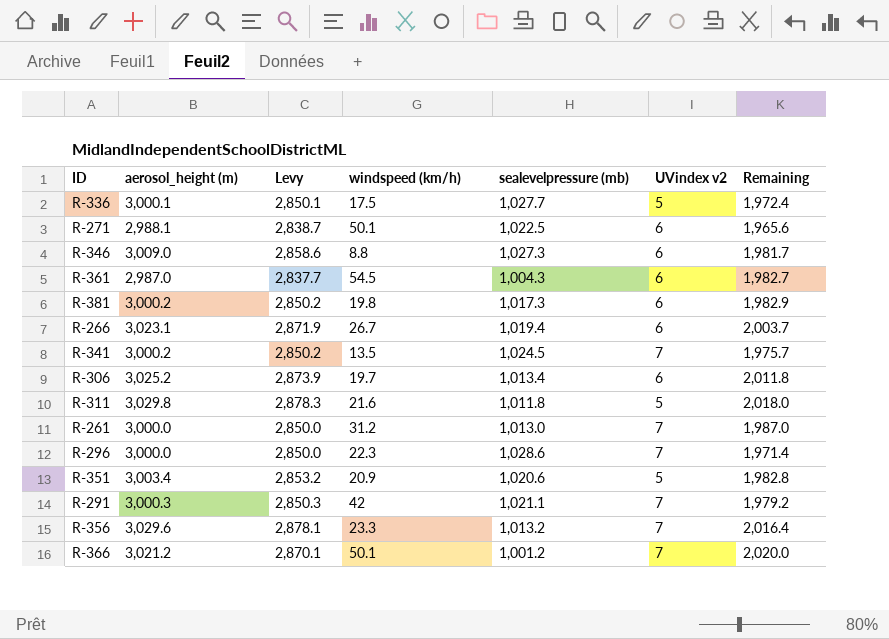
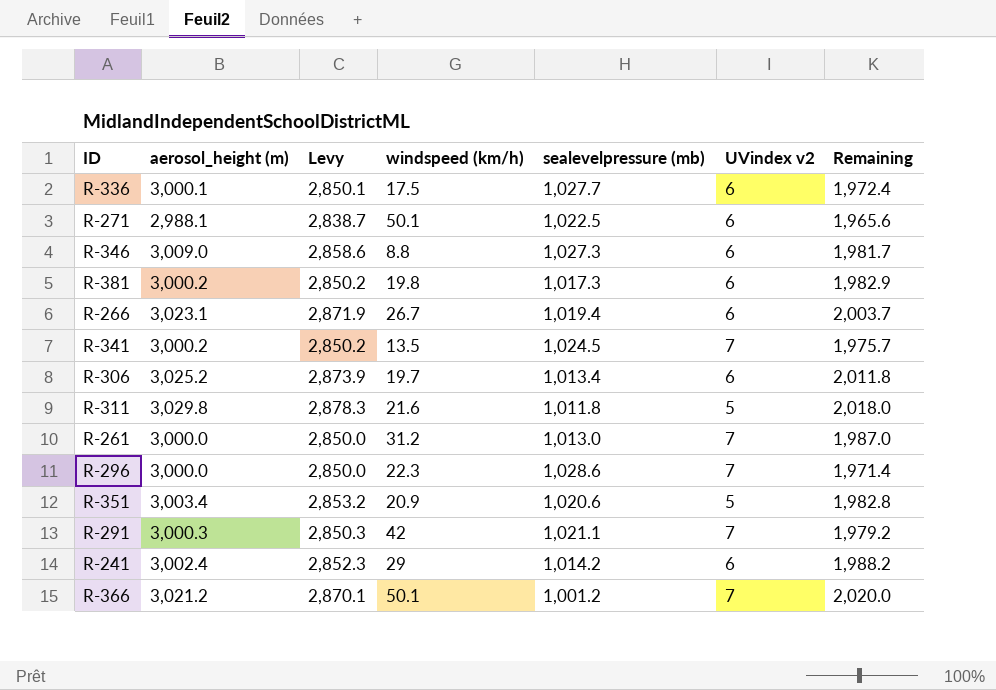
row R-361: 2,987.0 | 2,837.7 | 54.5 | 1,004.3 | 6 | 1,982.7 -> none
row R-356: 3,029.6 | 2,878.1 | 23.3 | 1,013.2 | 7 | 2,016.4 -> none
R-336 | UVindex v2: 5 -> 6
row R-241: none -> 3,002.4 | 2,852.3 | 29 | 1,014.2 | 6 | 1,988.2

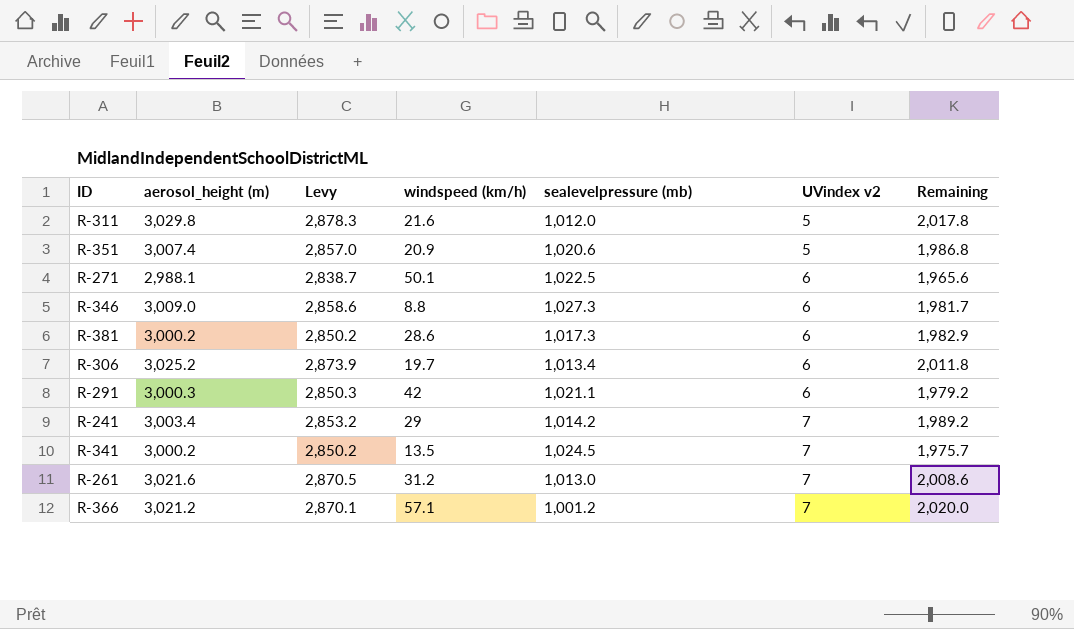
row order: none -> UVindex v2 ascending
row R-336: 3,000.1 | 2,850.1 | 17.5 | 1,027.7 | 6 | 1,972.4 -> none
row R-266: 3,023.1 | 2,871.9 | 26.7 | 1,019.4 | 6 | 2,003.7 -> none
row R-296: 3,000.0 | 2,850.0 | 22.3 | 1,028.6 | 7 | 1,971.4 -> none
R-311 | sealevelpressure (mb): 1,011.8 -> 1,012.0
R-311 | Remaining: 2,018.0 -> 2,017.8
R-351 | aerosol_height (m): 3,003.4 -> 3,007.4
R-351 | Levy: 2,853.2 -> 2,857.0
R-351 | Remaining: 1,982.8 -> 1,986.8
R-381 | windspeed (km/h): 19.8 -> 28.6
R-291 | UVindex v2: 7 -> 6
R-241 | aerosol_height (m): 3,002.4 -> 3,003.4
R-241 | Levy: 2,852.3 -> 2,853.2
R-241 | UVindex v2: 6 -> 7
R-241 | Remaining: 1,988.2 -> 1,989.2
R-261 | aerosol_height (m): 3,000.0 -> 3,021.6
R-261 | Levy: 2,850.0 -> 2,870.5
R-261 | Remaining: 1,987.0 -> 2,008.6
R-366 | windspeed (km/h): 50.1 -> 57.1

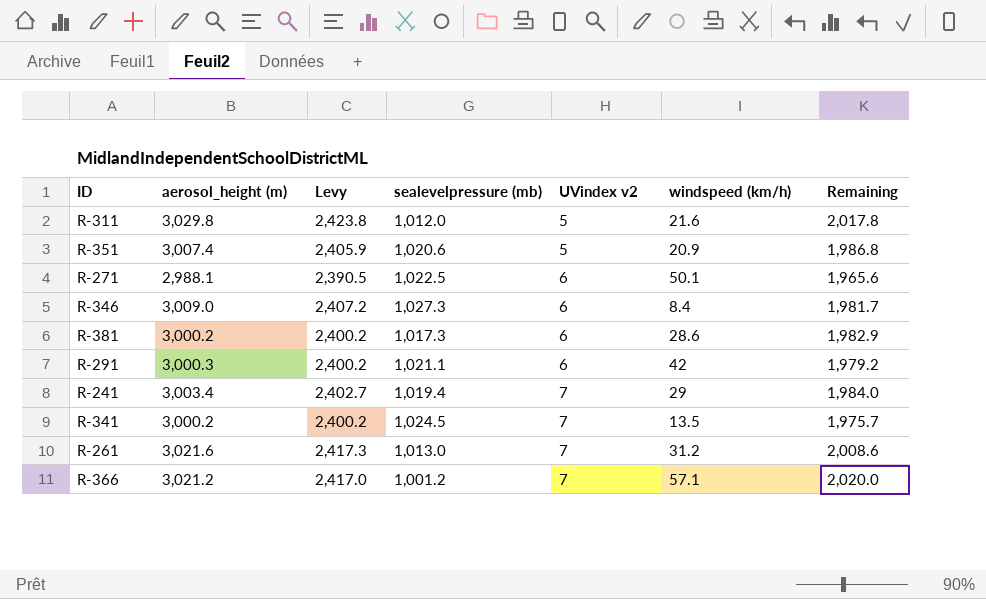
column Levy | formula: [aerosol_height (m)] * 0.95 -> [aerosol_height (m)] * 0.8
column windspeed (km/h) | position: 4 -> 6
row R-306: 3,025.2 | 2,873.9 | 19.7 | 1,013.4 | 6 | 2,011.8 -> none
R-346 | windspeed (km/h): 8.8 -> 8.4
R-241 | sealevelpressure (mb): 1,014.2 -> 1,019.4
R-241 | Remaining: 1,989.2 -> 1,984.0

